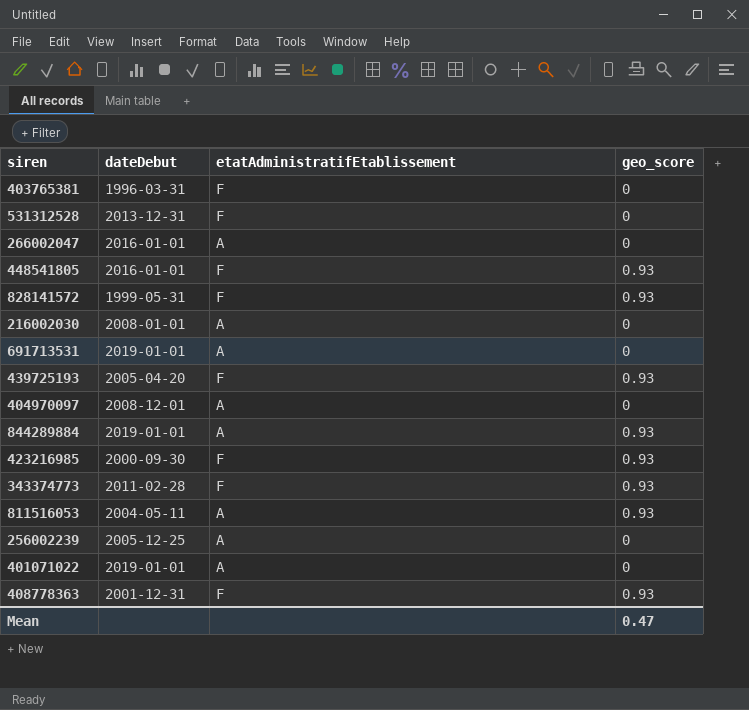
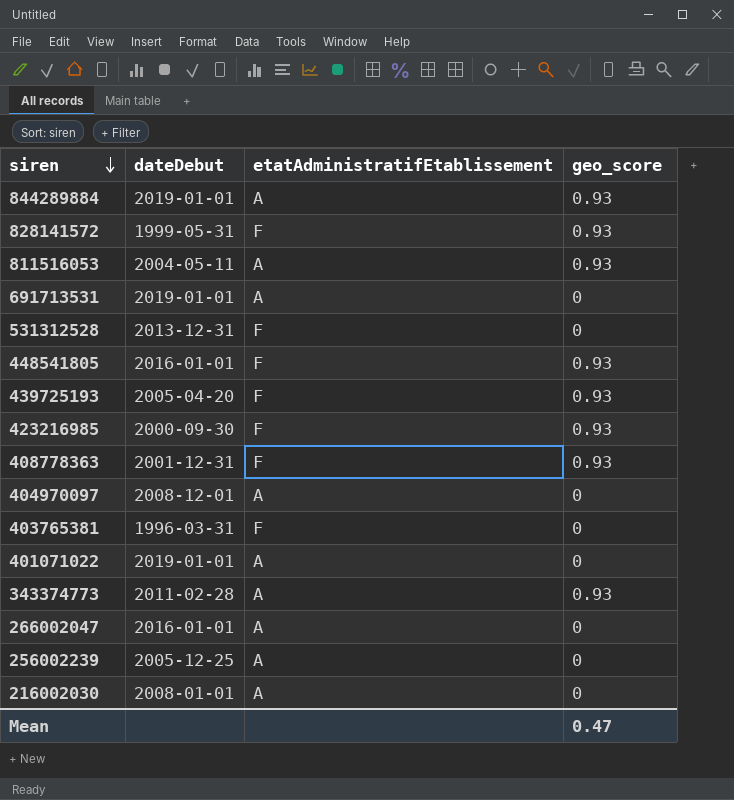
row order: none -> siren descending
343374773 | etatAdministratifEtablissement: F -> A

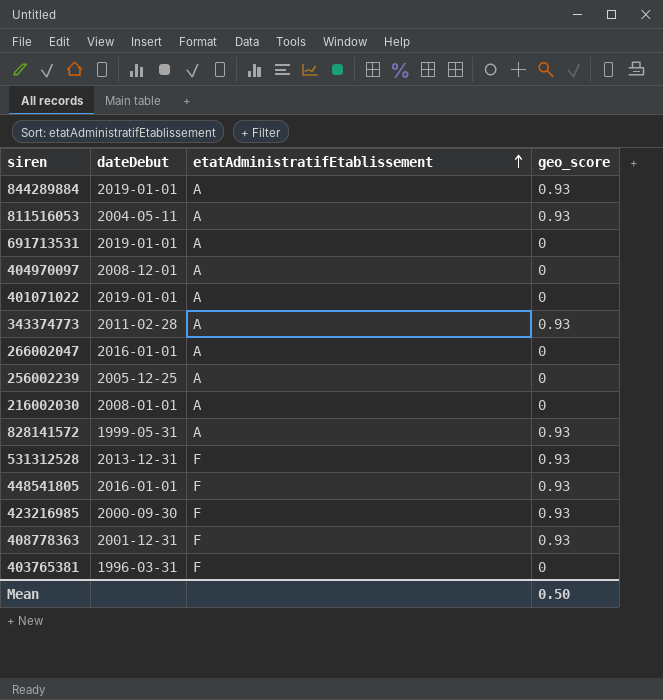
row order: siren descending -> etatAdministratifEtablissement ascending
row 439725193: 2005-04-20 | F | 0.93 -> none
828141572 | etatAdministratifEtablissement: F -> A
531312528 | geo_score: 0 -> 0.93
Mean | geo_score: 0.47 -> 0.50

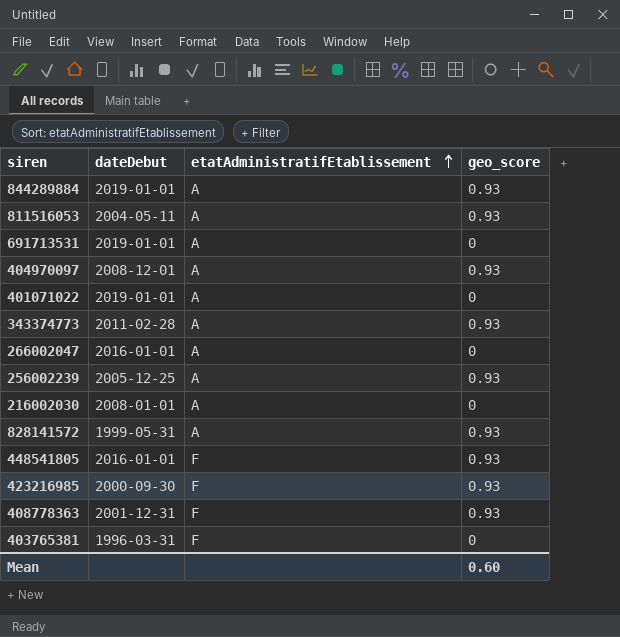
row 531312528: 2013-12-31 | F | 0.93 -> none
404970097 | geo_score: 0 -> 0.93
256002239 | geo_score: 0 -> 0.93
Mean | geo_score: 0.50 -> 0.60

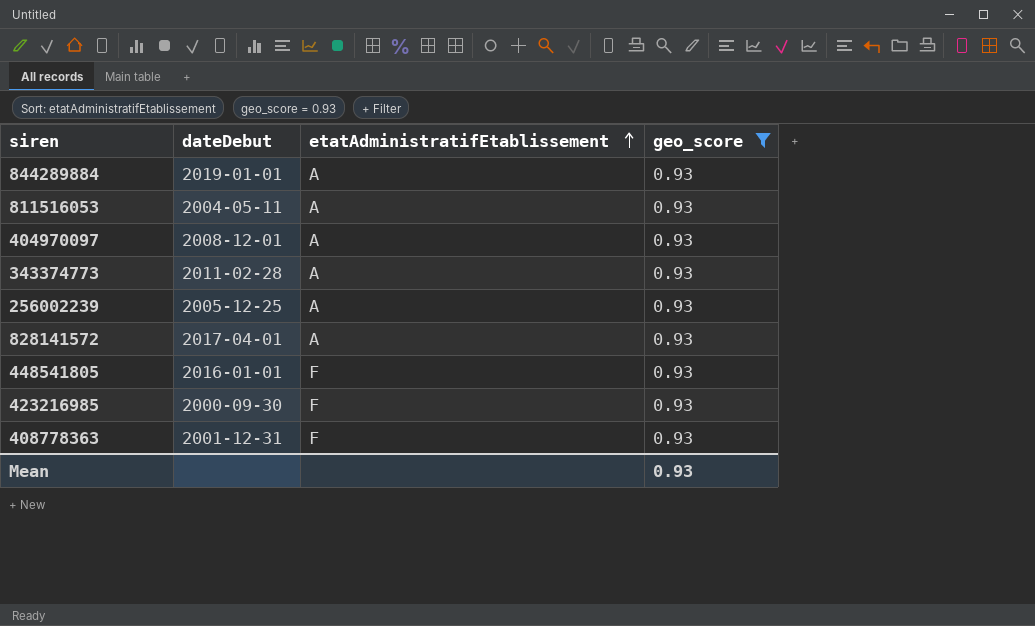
filter: none -> geo_score = 0.93
828141572 | dateDebut: 1999-05-31 -> 2017-04-01
Mean | geo_score: 0.60 -> 0.93

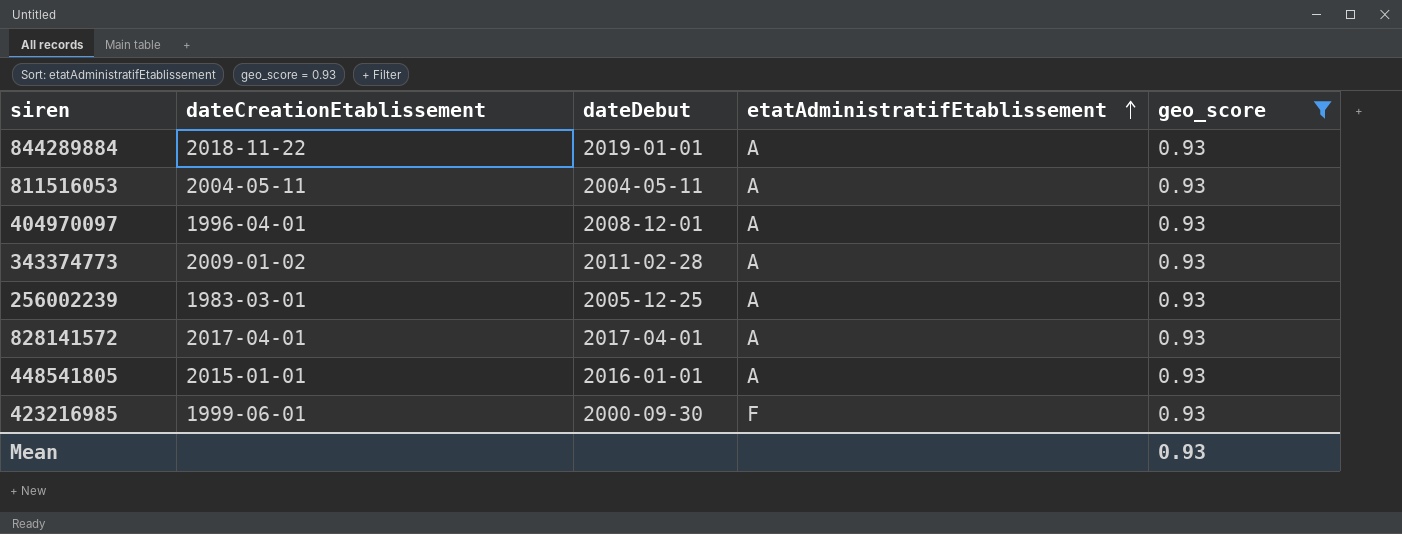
column dateCreationEtablissement | position: none -> 2
row 408778363: 2001-12-31 | F | 0.93 -> none
448541805 | etatAdministratifEtablissement: F -> A

